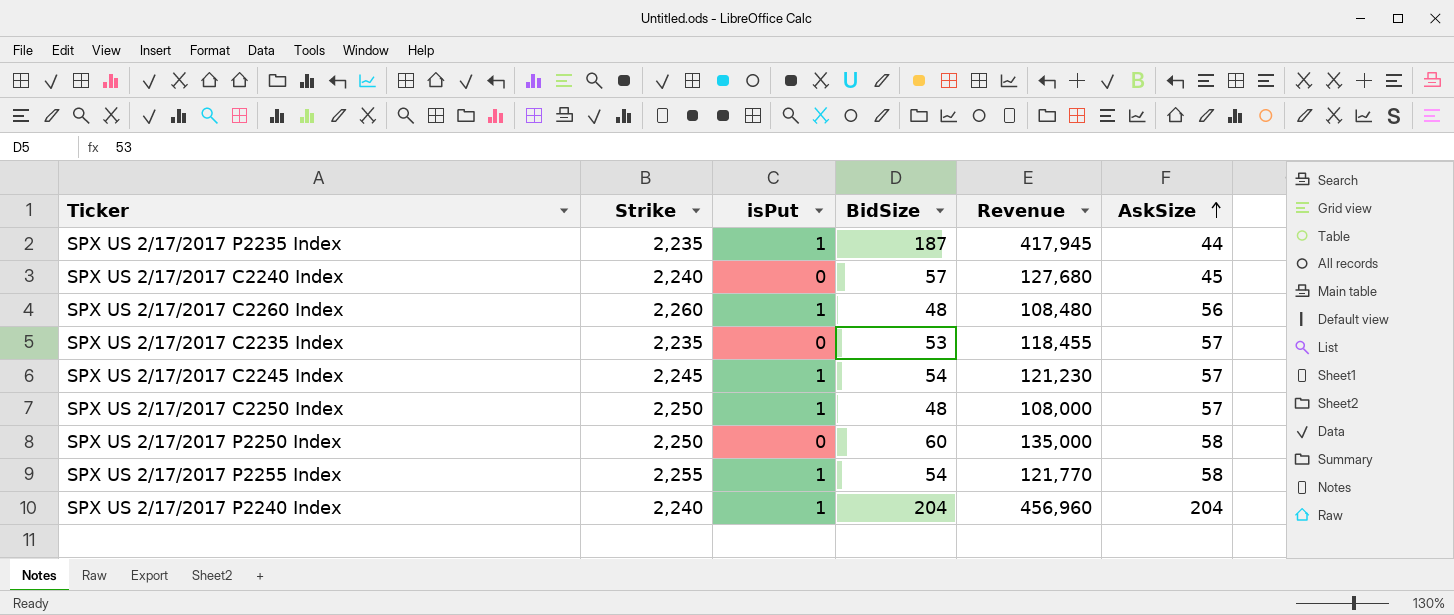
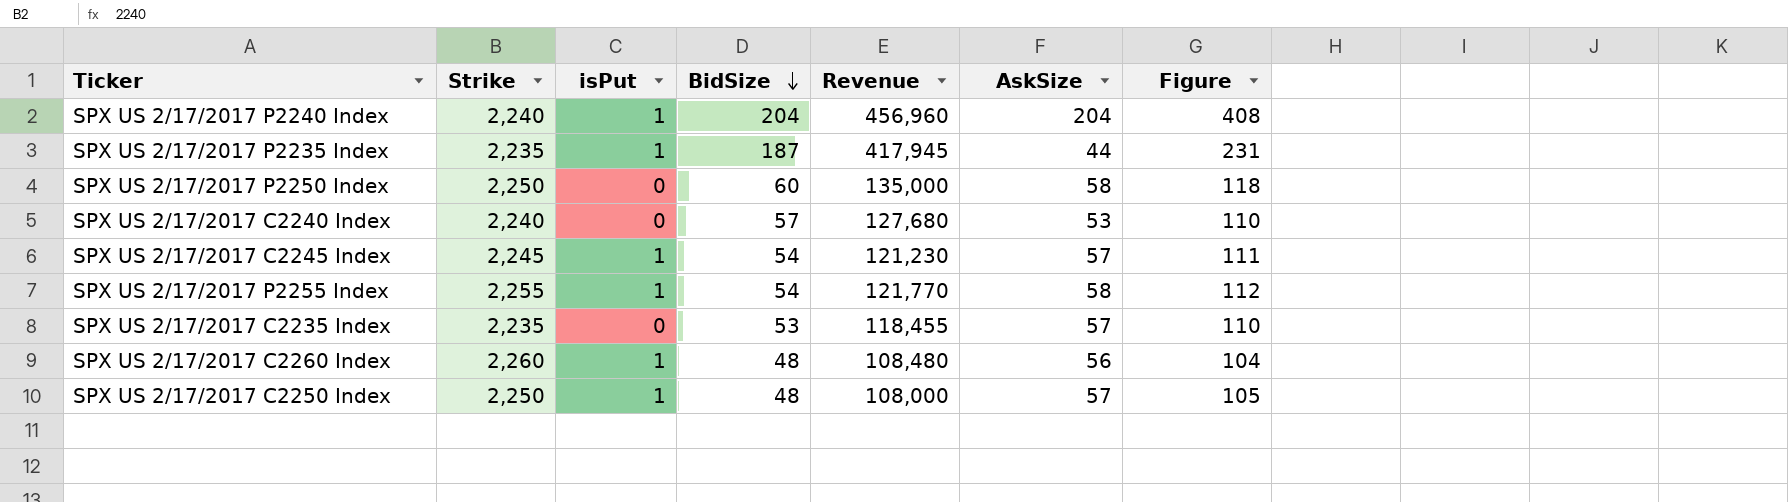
row order: AskSize ascending -> BidSize descending
column Figure | formula: none -> [BidSize] + [AskSize]
SPX US 2/17/2017 C2240 Index | AskSize: 45 -> 53

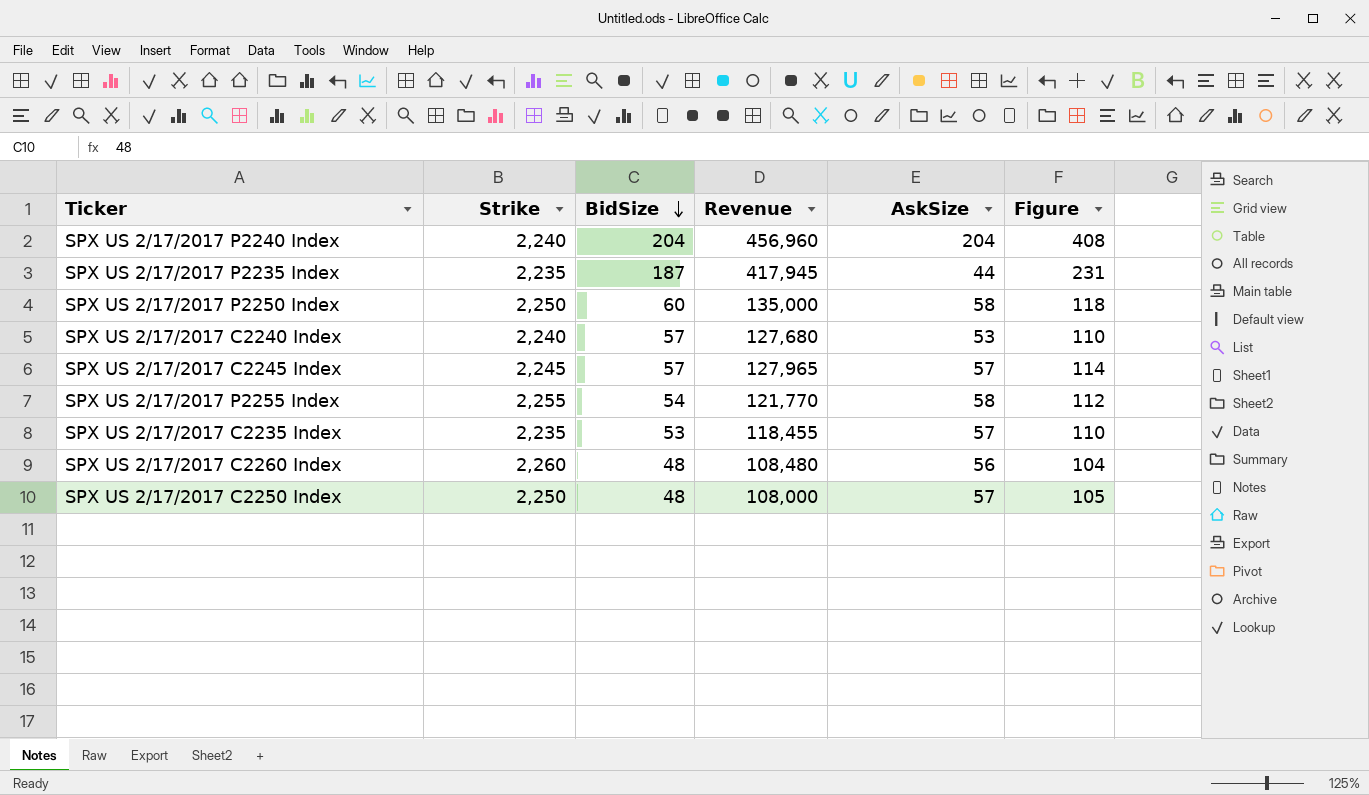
column isPut | position: 3 -> none
SPX US 2/17/2017 C2245 Index | BidSize: 54 -> 57
SPX US 2/17/2017 C2245 Index | Revenue: 121,230 -> 127,965
SPX US 2/17/2017 C2245 Index | Figure: 111 -> 114

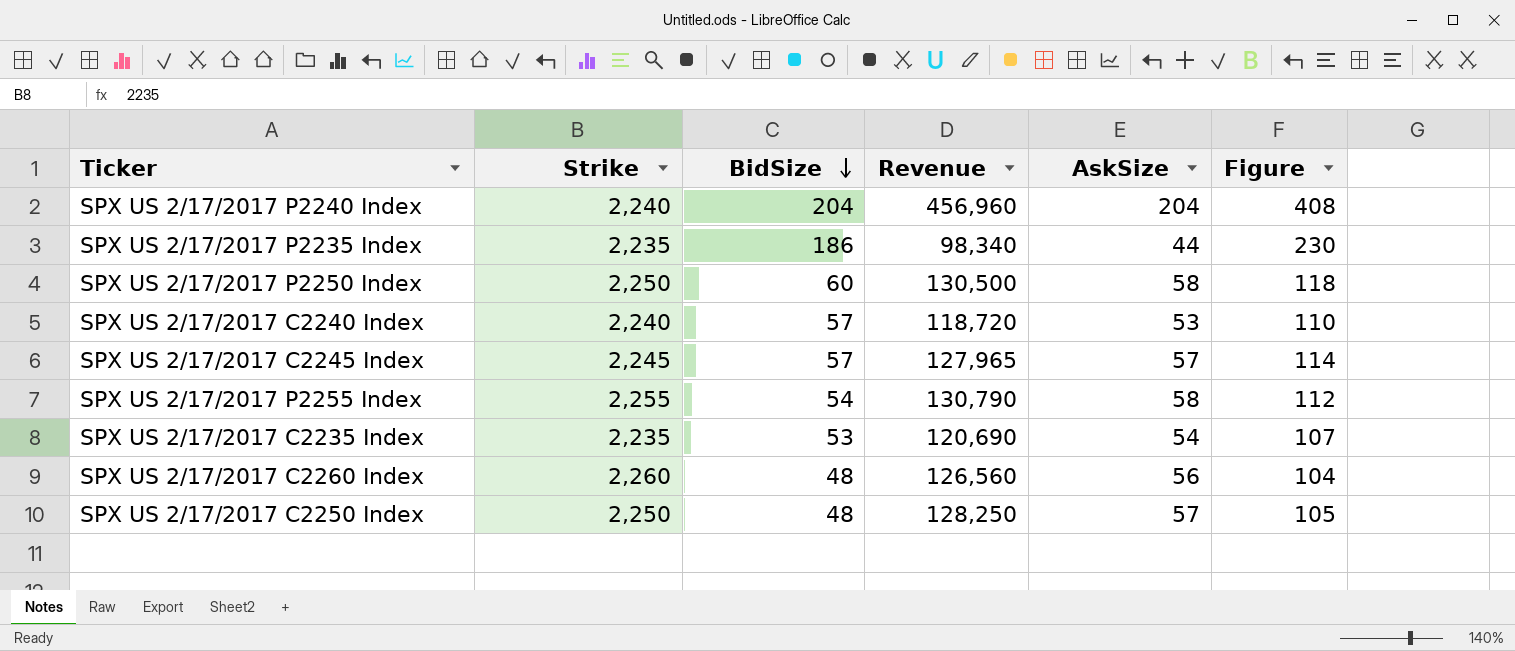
column Revenue | formula: [Strike] * [BidSize] -> [Strike] * [AskSize]
SPX US 2/17/2017 P2235 Index | BidSize: 187 -> 186
SPX US 2/17/2017 P2235 Index | Figure: 231 -> 230
SPX US 2/17/2017 C2235 Index | AskSize: 57 -> 54
SPX US 2/17/2017 C2235 Index | Figure: 110 -> 107

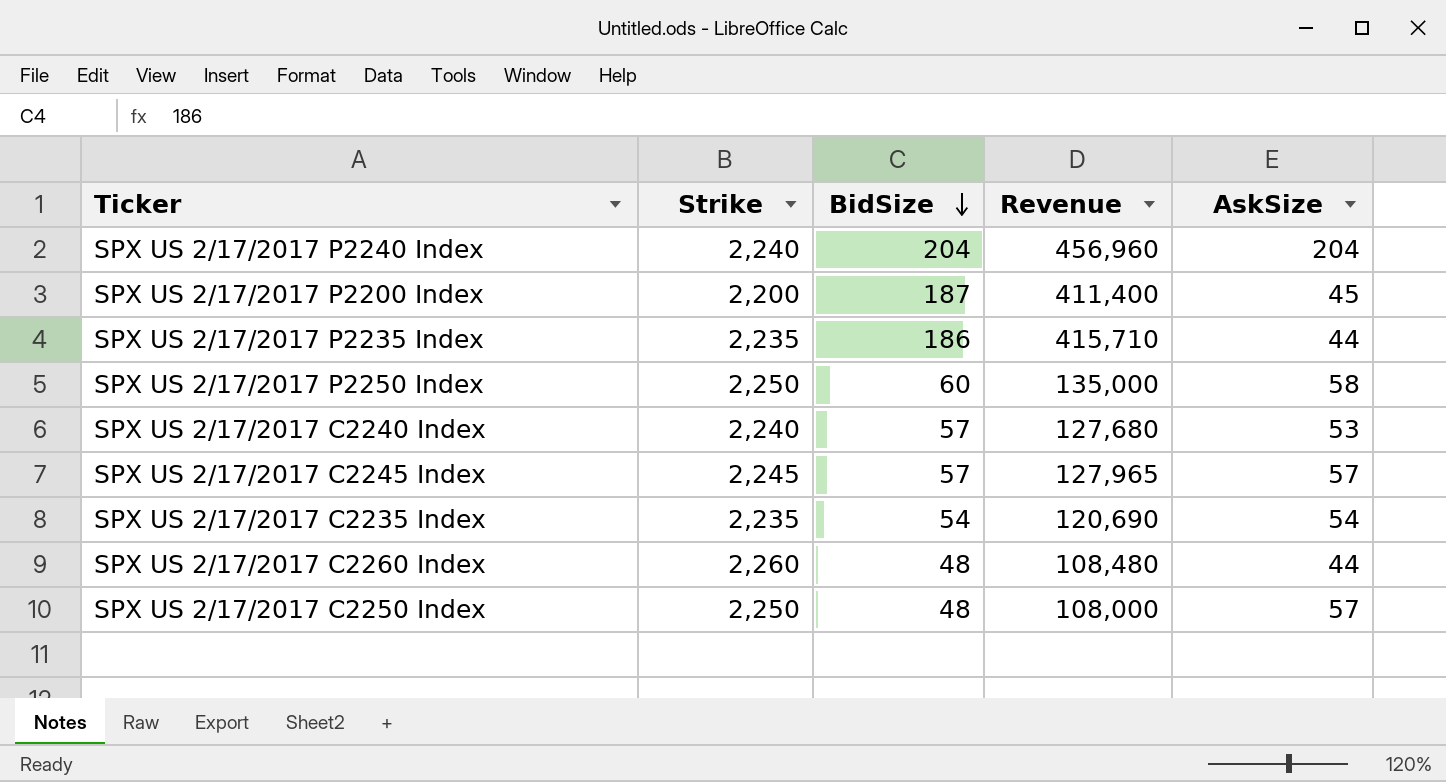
column Figure | formula: [BidSize] + [AskSize] -> none
column Revenue | formula: [Strike] * [AskSize] -> [Strike] * [BidSize]
row SPX US 2/17/2017 P2255 Index: 2,255 | 54 | 130,790 | 58 | 112 -> none
row SPX US 2/17/2017 P2200 Index: none -> 2,200 | 187 | 411,400 | 45
SPX US 2/17/2017 C2235 Index | BidSize: 53 -> 54
SPX US 2/17/2017 C2260 Index | AskSize: 56 -> 44

